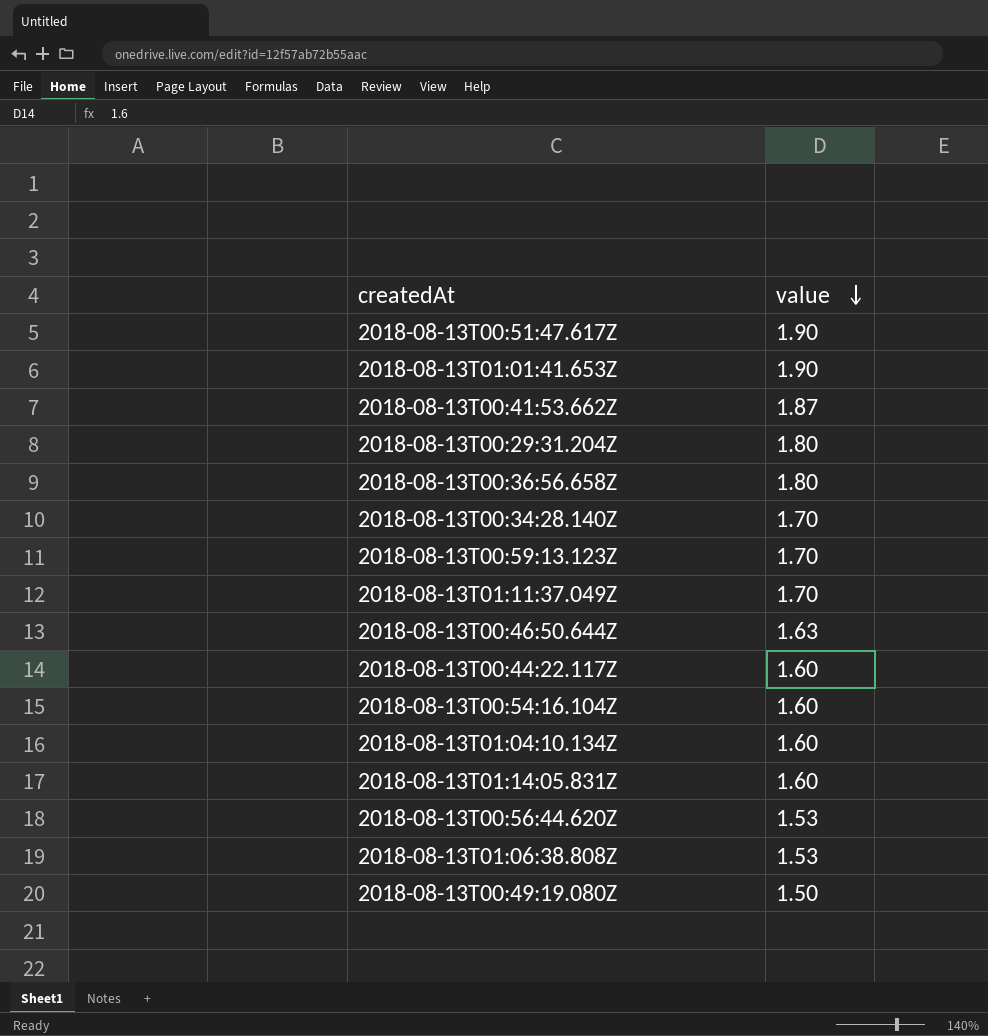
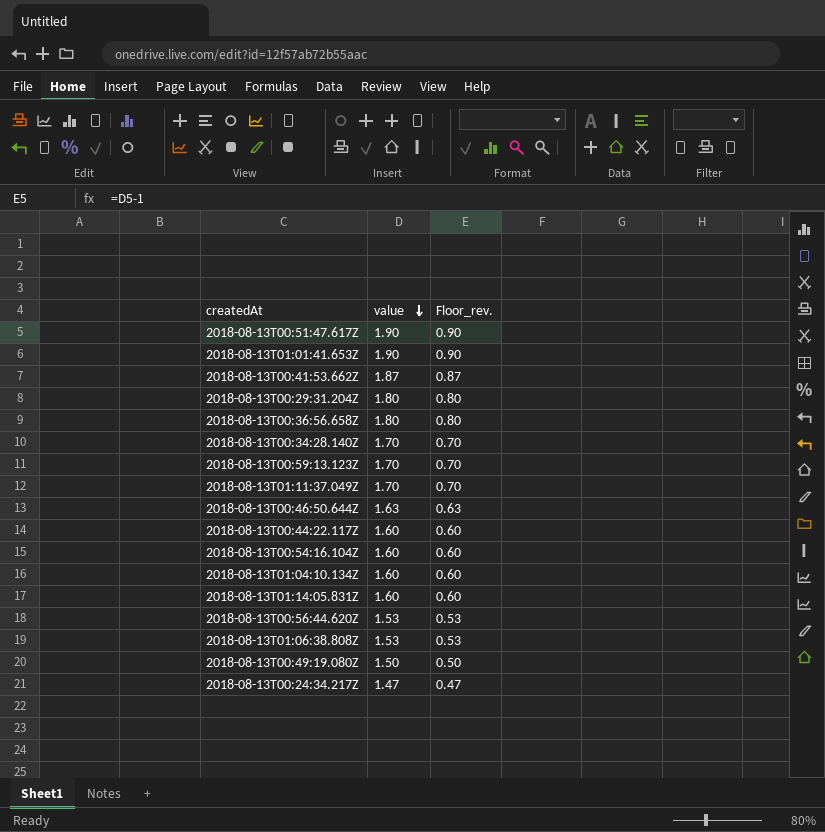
column Floor_rev. | formula: none -> [value] - 1
row 2018-08-13T00:24:34.217Z: none -> 1.47 | 0.47

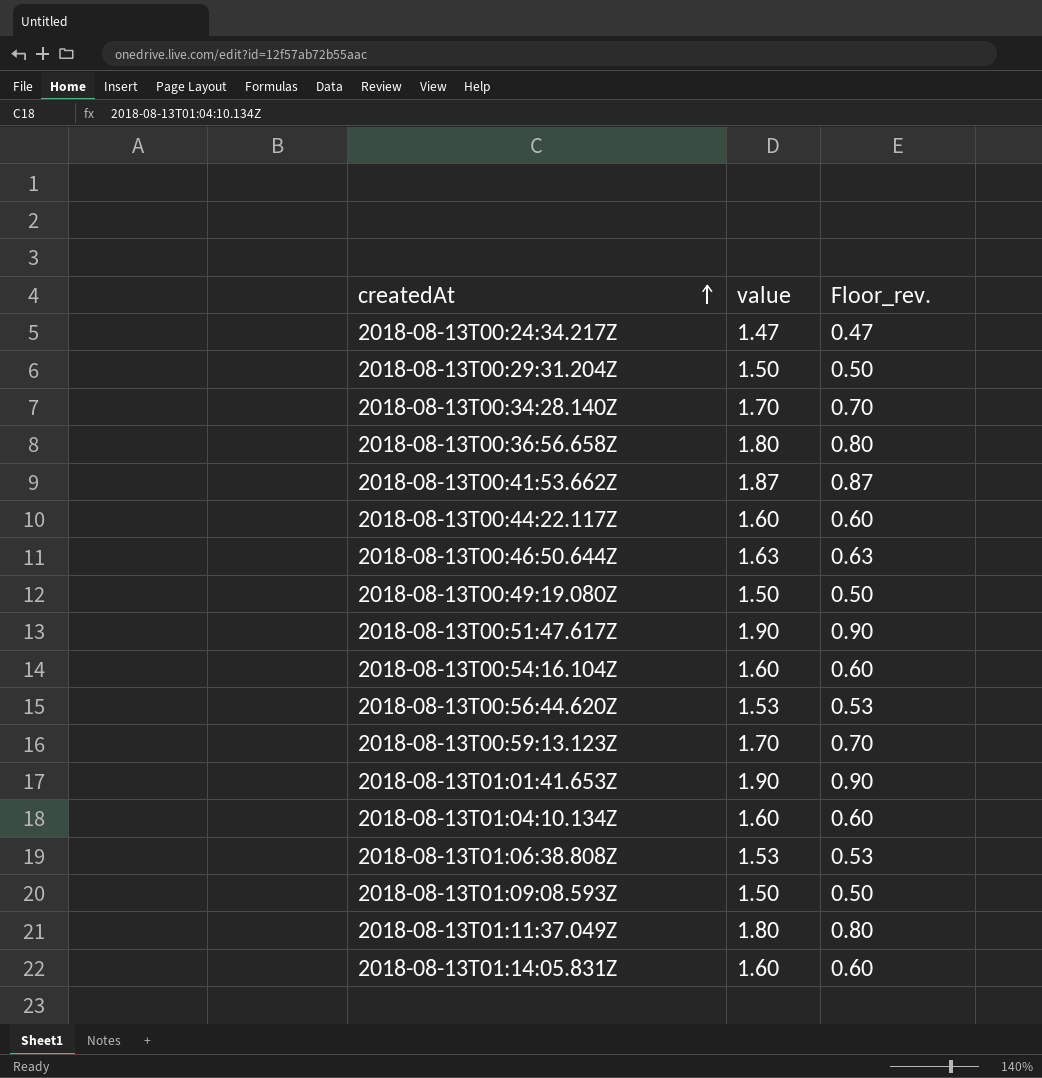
row order: value descending -> createdAt ascending
2018-08-13T00:29:31.204Z | value: 1.80 -> 1.50
2018-08-13T00:29:31.204Z | Floor_rev.: 0.80 -> 0.50
row 2018-08-13T01:09:08.593Z: none -> 1.50 | 0.50
2018-08-13T01:11:37.049Z | value: 1.70 -> 1.80
2018-08-13T01:11:37.049Z | Floor_rev.: 0.70 -> 0.80

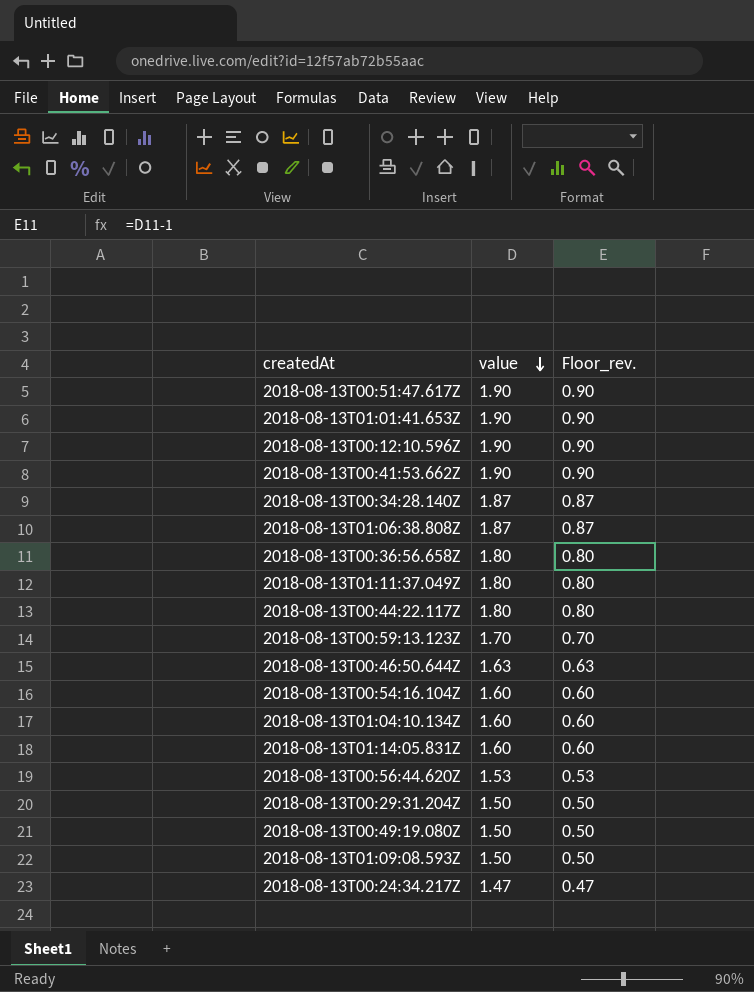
row order: createdAt ascending -> value descending
row 2018-08-13T00:12:10.596Z: none -> 1.90 | 0.90
2018-08-13T00:41:53.662Z | value: 1.87 -> 1.90
2018-08-13T00:41:53.662Z | Floor_rev.: 0.87 -> 0.90
2018-08-13T00:34:28.140Z | value: 1.70 -> 1.87
2018-08-13T00:34:28.140Z | Floor_rev.: 0.70 -> 0.87
2018-08-13T01:06:38.808Z | value: 1.53 -> 1.87
2018-08-13T01:06:38.808Z | Floor_rev.: 0.53 -> 0.87
2018-08-13T00:44:22.117Z | value: 1.60 -> 1.80
2018-08-13T00:44:22.117Z | Floor_rev.: 0.60 -> 0.80

